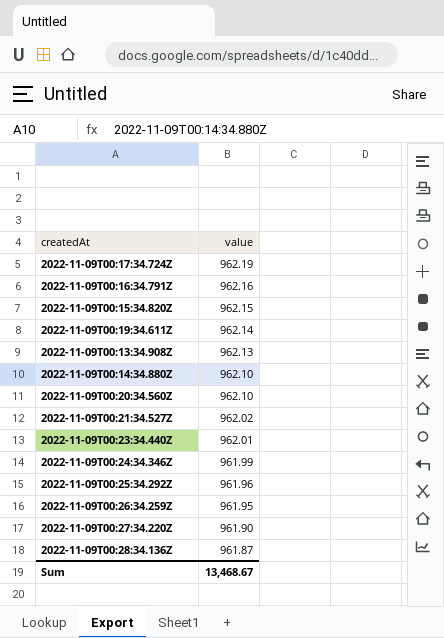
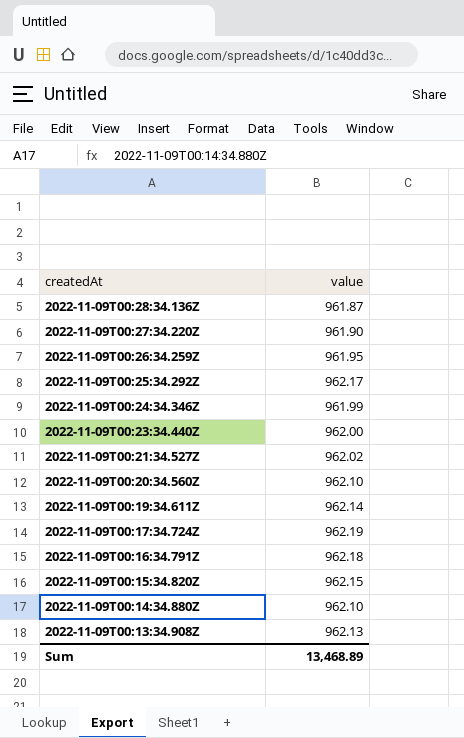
row order: value descending -> createdAt descending
2022-11-09T00:25:34.292Z | value: 961.96 -> 962.17
2022-11-09T00:23:34.440Z | value: 962.01 -> 962.00
2022-11-09T00:16:34.791Z | value: 962.16 -> 962.18
Sum | value: 13,468.67 -> 13,468.89

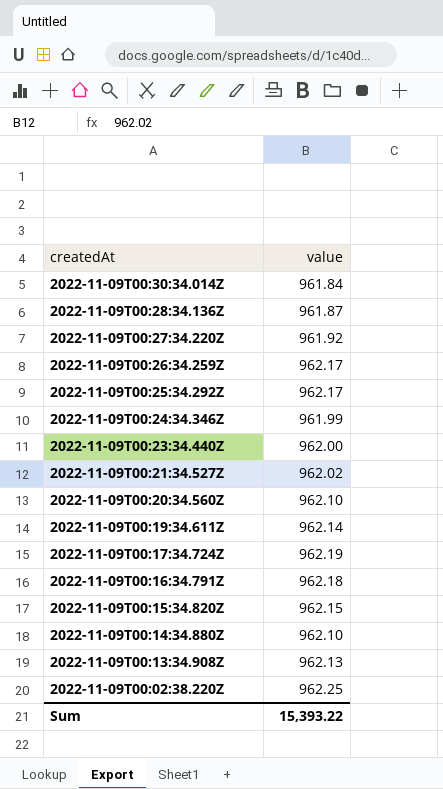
row 2022-11-09T00:30:34.014Z: none -> 961.84
2022-11-09T00:27:34.220Z | value: 961.90 -> 961.92
2022-11-09T00:26:34.259Z | value: 961.95 -> 962.17
row 2022-11-09T00:02:38.220Z: none -> 962.25
Sum | value: 13,468.89 -> 15,393.22

